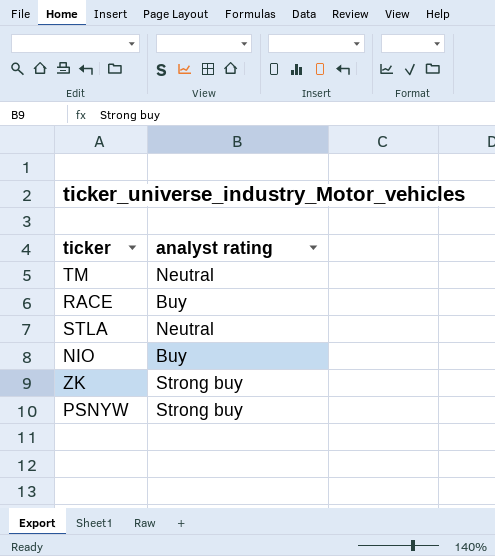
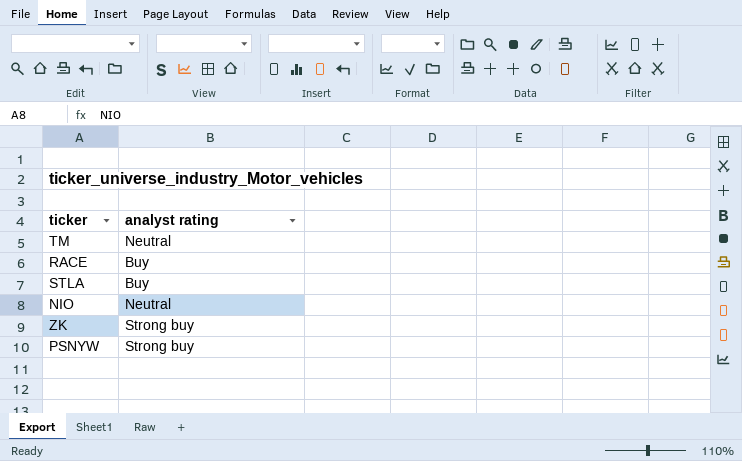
STLA | analyst rating: Neutral -> Buy
NIO | analyst rating: Buy -> Neutral

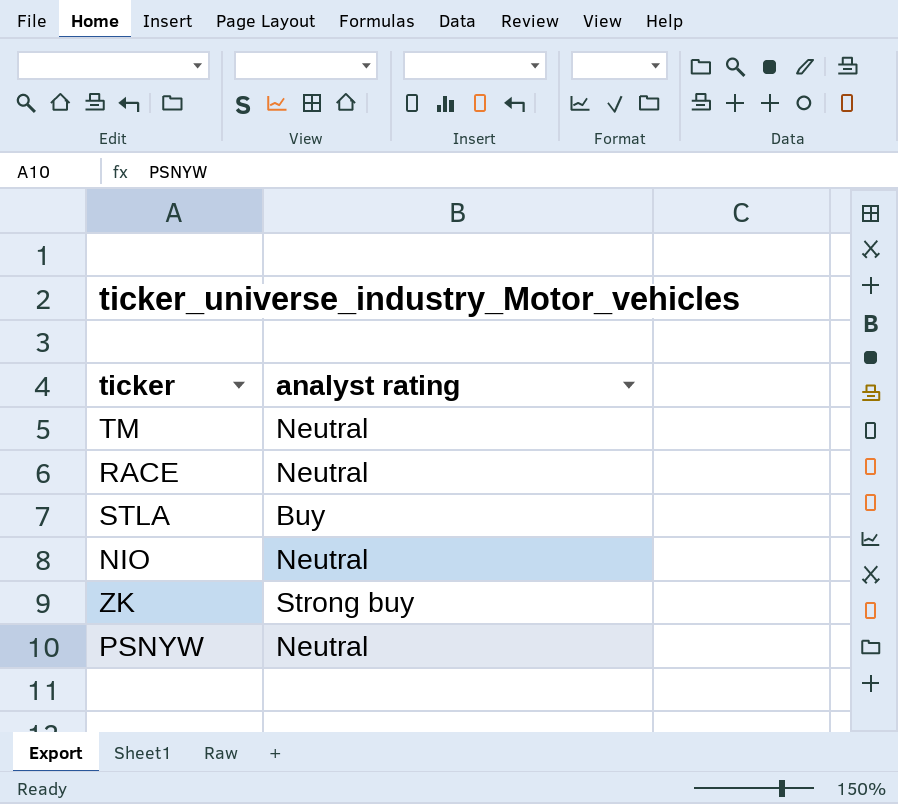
RACE | analyst rating: Buy -> Neutral
PSNYW | analyst rating: Strong buy -> Neutral

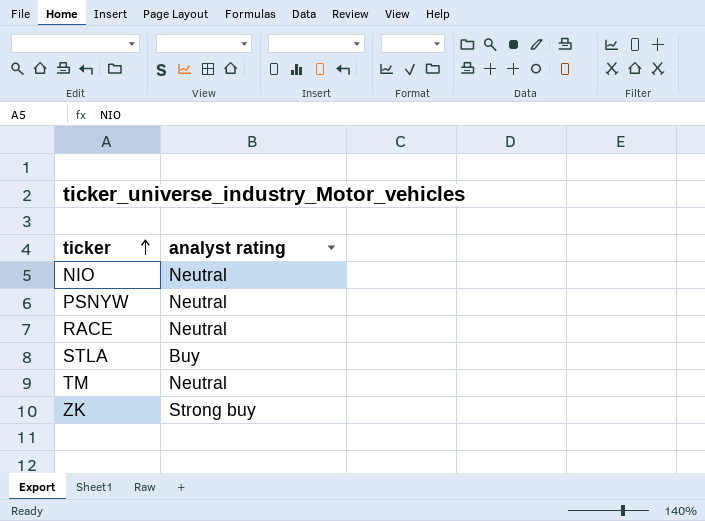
row order: none -> ticker ascending

